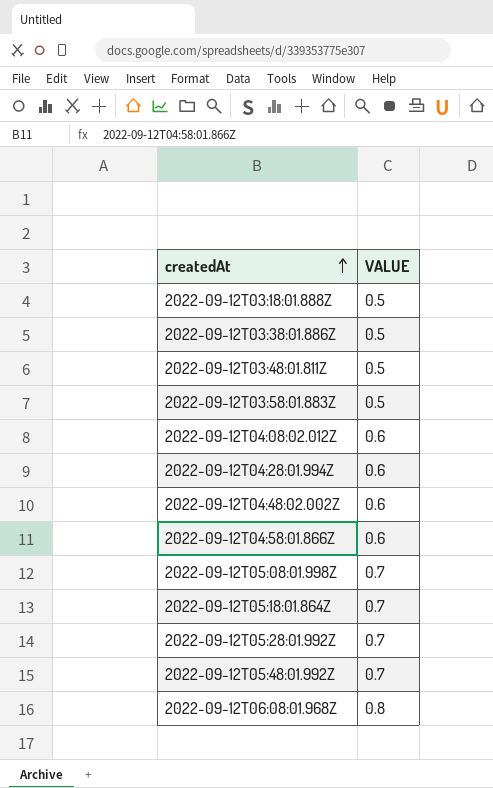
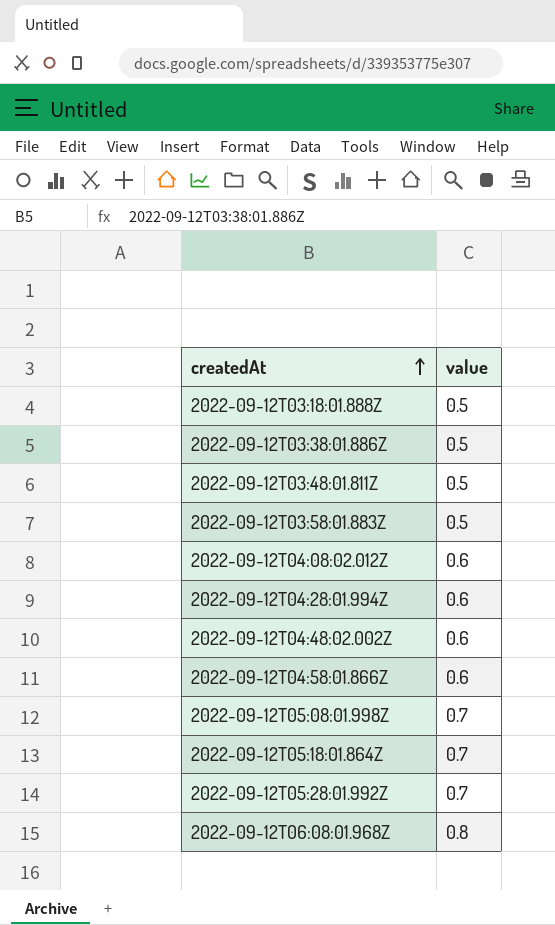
column name: VALUE -> value
row 2022-09-12T05:48:01.992Z: 0.7 -> none

